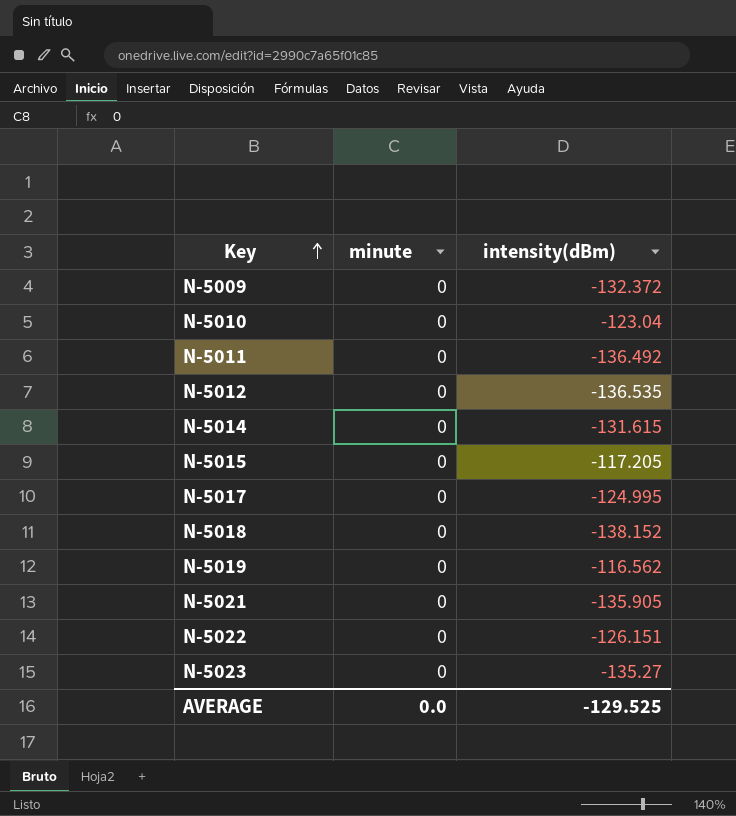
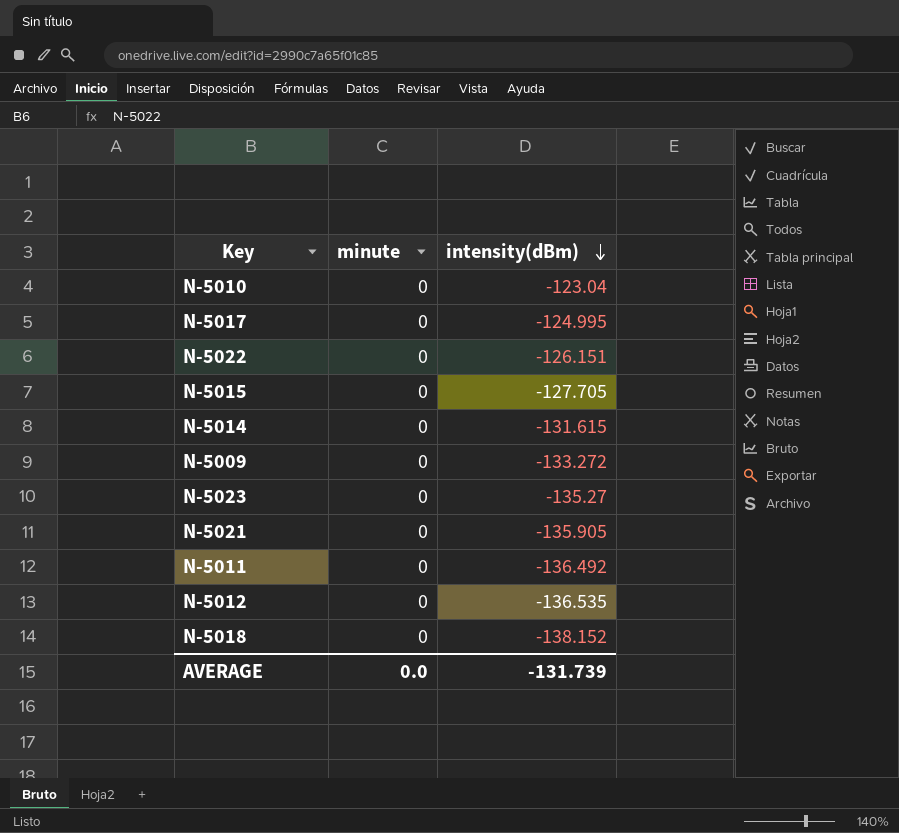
row order: Key ascending -> intensity(dBm) descending
row N-5019: 0 | -116.562 -> none
N-5015 | intensity(dBm): -117.205 -> -127.705
N-5009 | intensity(dBm): -132.372 -> -133.272
AVERAGE | intensity(dBm): -129.525 -> -131.739

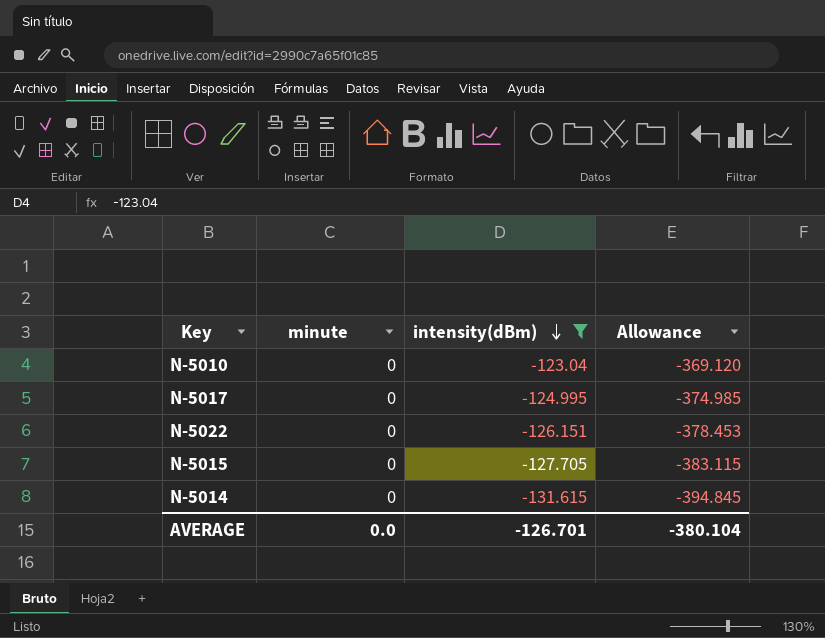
filter: none -> intensity(dBm) >= -131.615
column Allowance | formula: none -> [intensity(dBm)] * 3
AVERAGE | intensity(dBm): -131.739 -> -126.701

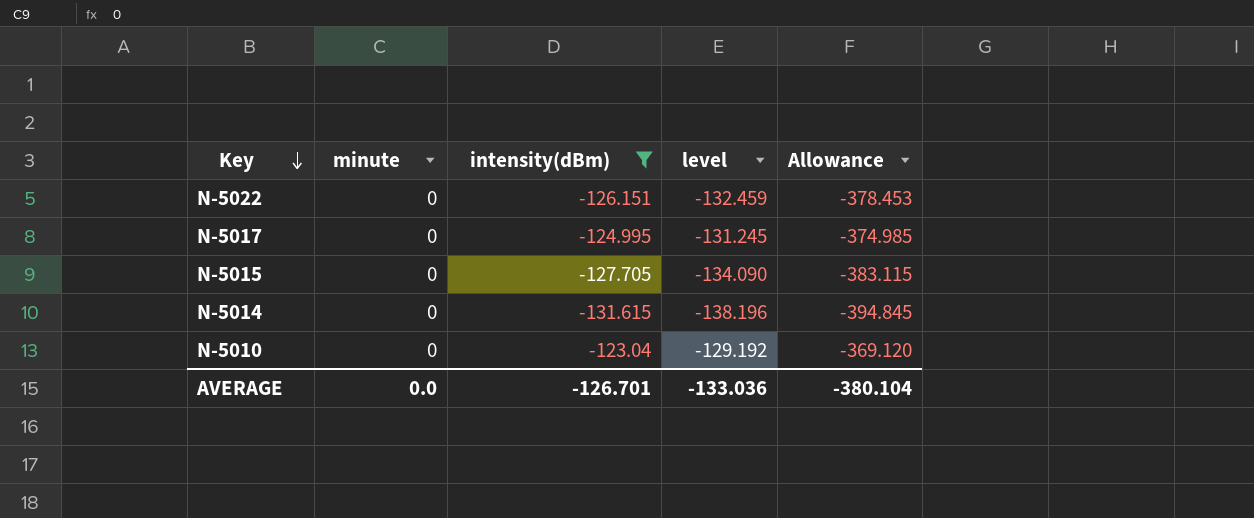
row order: intensity(dBm) descending -> Key descending
column level | formula: none -> [intensity(dBm)] * 1.05

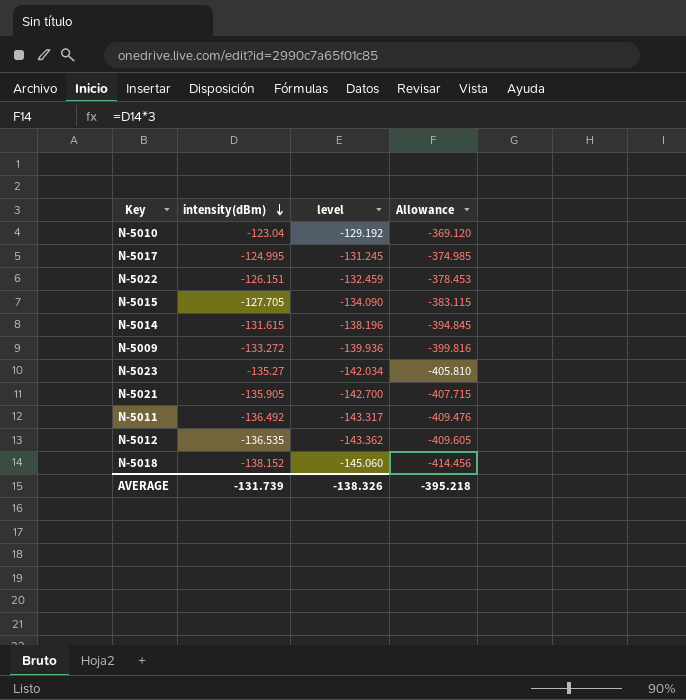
filter: intensity(dBm) >= -131.615 -> none
row order: Key descending -> intensity(dBm) descending
column minute | position: 2 -> none
AVERAGE | intensity(dBm): -126.701 -> -131.739
AVERAGE | level: -133.036 -> -138.326
AVERAGE | Allowance: -380.104 -> -395.218

